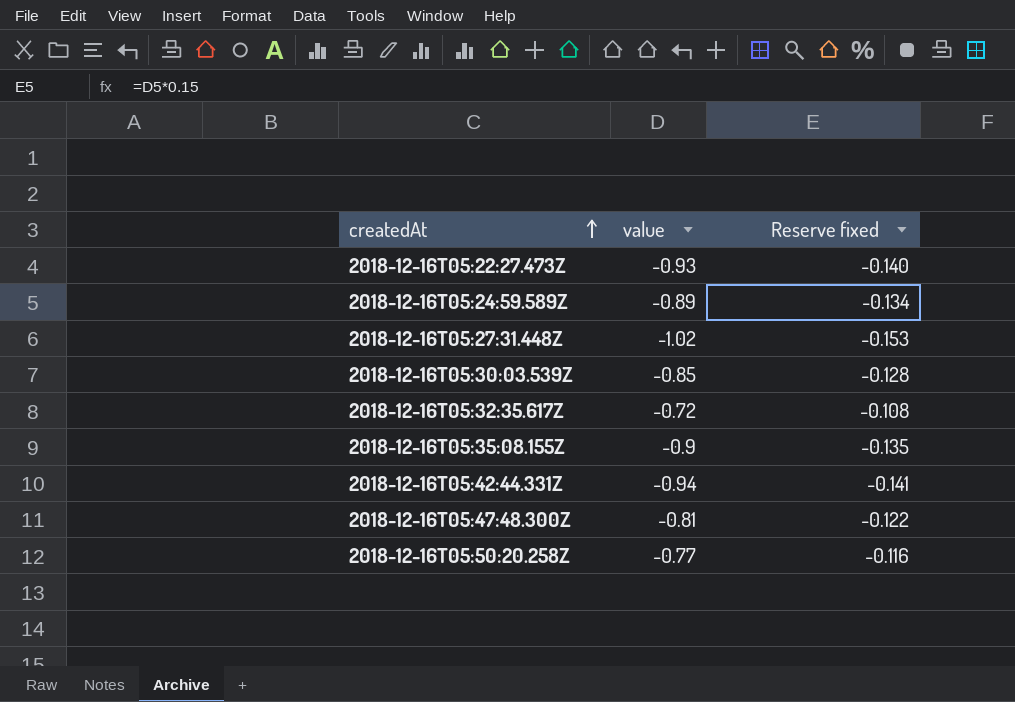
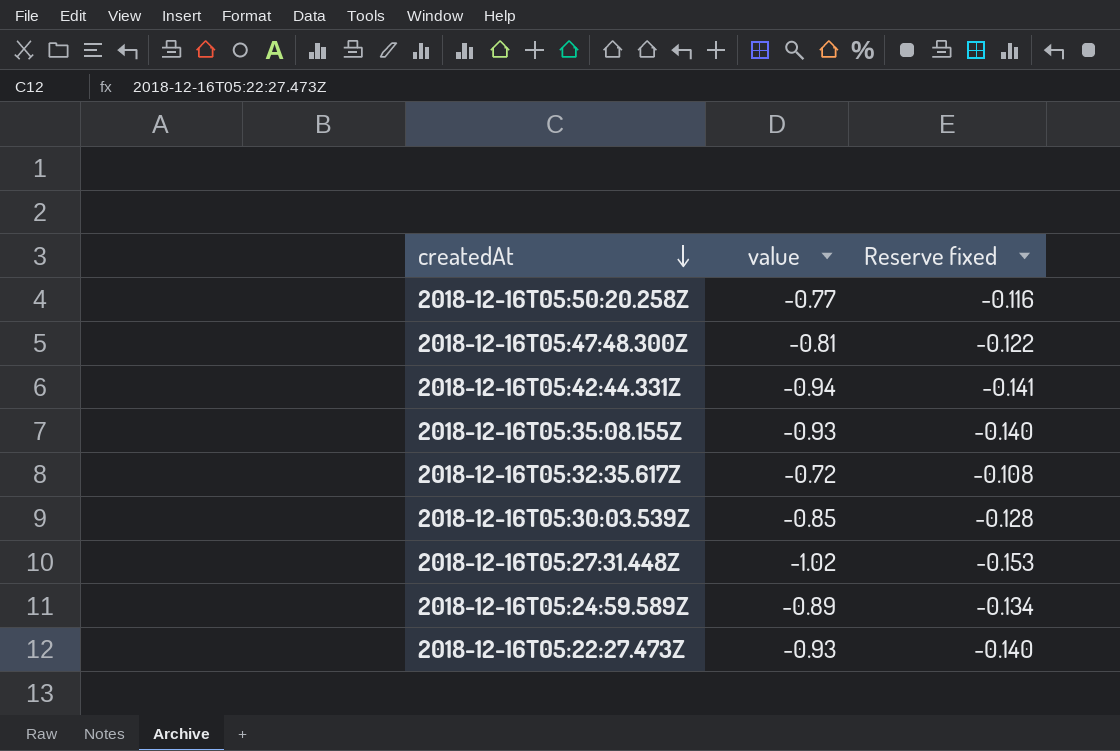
row order: createdAt ascending -> createdAt descending
2018-12-16T05:35:08.155Z | value: -0.9 -> -0.93
2018-12-16T05:35:08.155Z | Reserve fixed: -0.135 -> -0.140

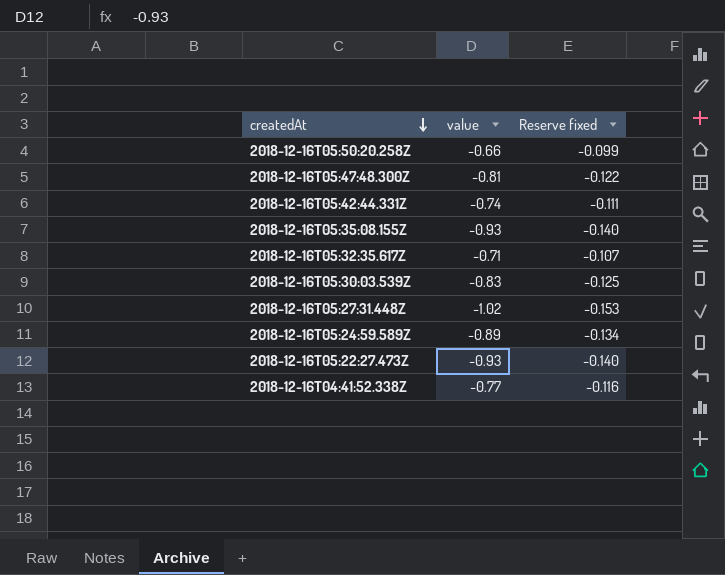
2018-12-16T05:50:20.258Z | value: -0.77 -> -0.66
2018-12-16T05:50:20.258Z | Reserve fixed: -0.116 -> -0.099
2018-12-16T05:42:44.331Z | value: -0.94 -> -0.74
2018-12-16T05:42:44.331Z | Reserve fixed: -0.141 -> -0.111
2018-12-16T05:32:35.617Z | value: -0.72 -> -0.71
2018-12-16T05:32:35.617Z | Reserve fixed: -0.108 -> -0.107
2018-12-16T05:30:03.539Z | value: -0.85 -> -0.83
2018-12-16T05:30:03.539Z | Reserve fixed: -0.128 -> -0.125
row 2018-12-16T04:41:52.338Z: none -> -0.77 | -0.116

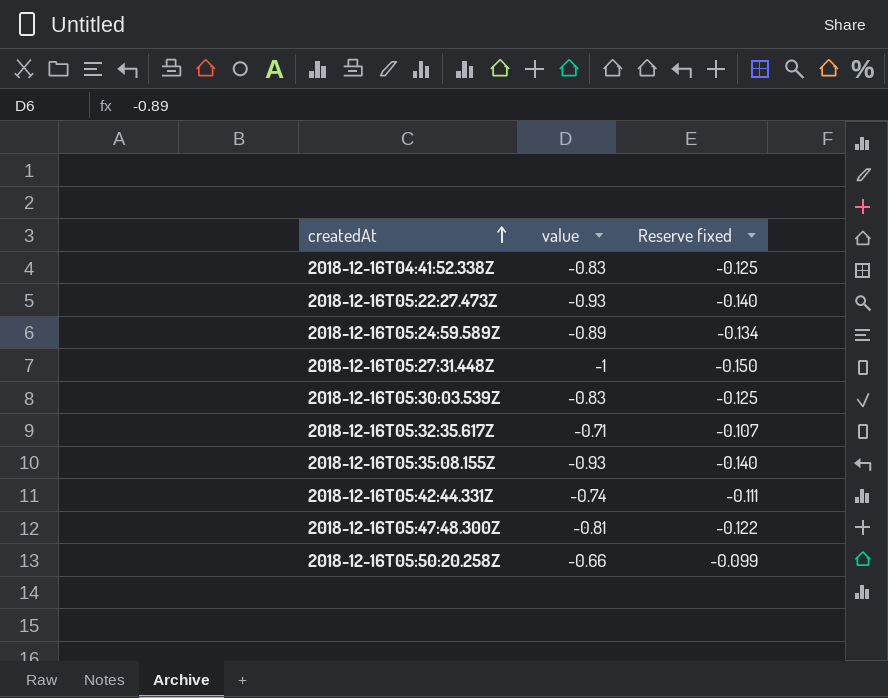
row order: createdAt descending -> createdAt ascending
2018-12-16T04:41:52.338Z | value: -0.77 -> -0.83
2018-12-16T04:41:52.338Z | Reserve fixed: -0.116 -> -0.125
2018-12-16T05:27:31.448Z | value: -1.02 -> -1
2018-12-16T05:27:31.448Z | Reserve fixed: -0.153 -> -0.150

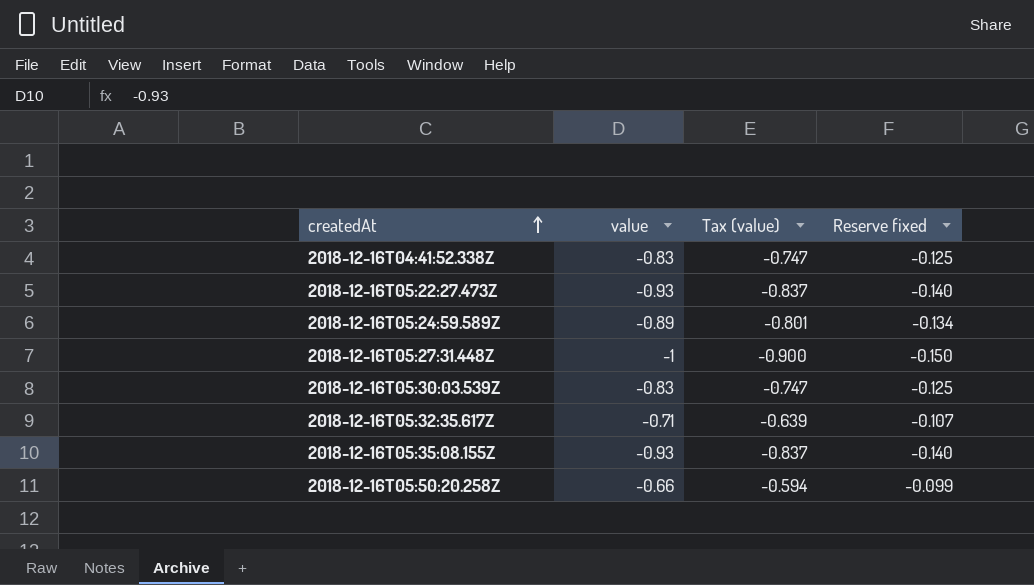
column Tax (value) | formula: none -> [value] * 0.9
row 2018-12-16T05:42:44.331Z: -0.74 | -0.111 -> none
row 2018-12-16T05:47:48.300Z: -0.81 | -0.122 -> none

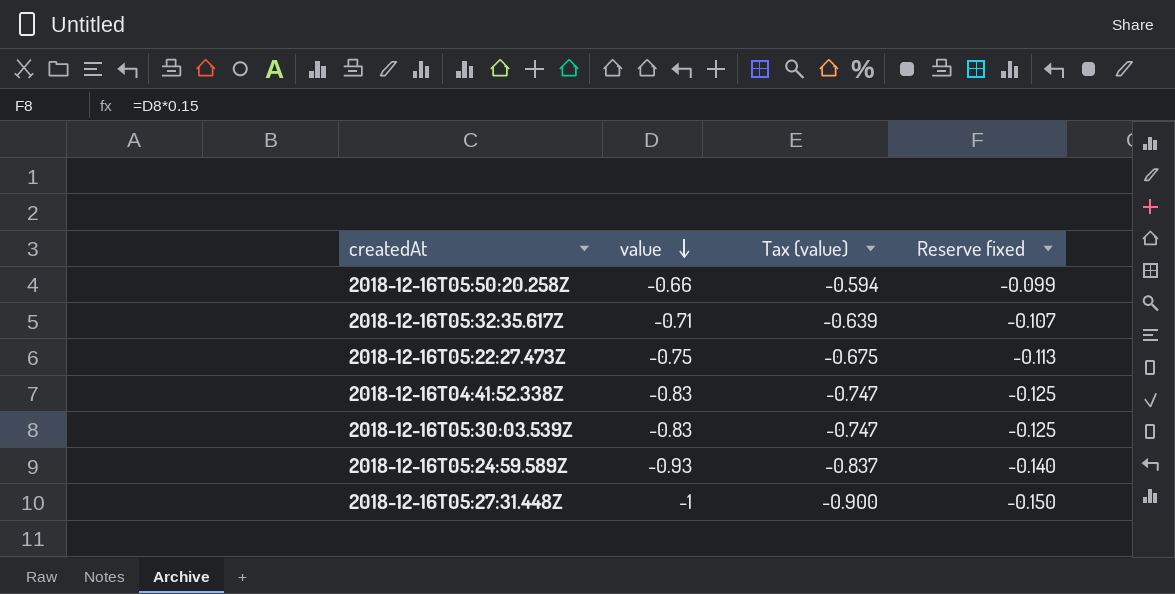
row order: createdAt ascending -> value descending
row 2018-12-16T05:35:08.155Z: -0.93 | -0.837 | -0.140 -> none
2018-12-16T05:22:27.473Z | value: -0.93 -> -0.75
2018-12-16T05:22:27.473Z | Tax (value): -0.837 -> -0.675
2018-12-16T05:22:27.473Z | Reserve fixed: -0.140 -> -0.113
2018-12-16T05:24:59.589Z | value: -0.89 -> -0.93
2018-12-16T05:24:59.589Z | Tax (value): -0.801 -> -0.837
2018-12-16T05:24:59.589Z | Reserve fixed: -0.134 -> -0.140

